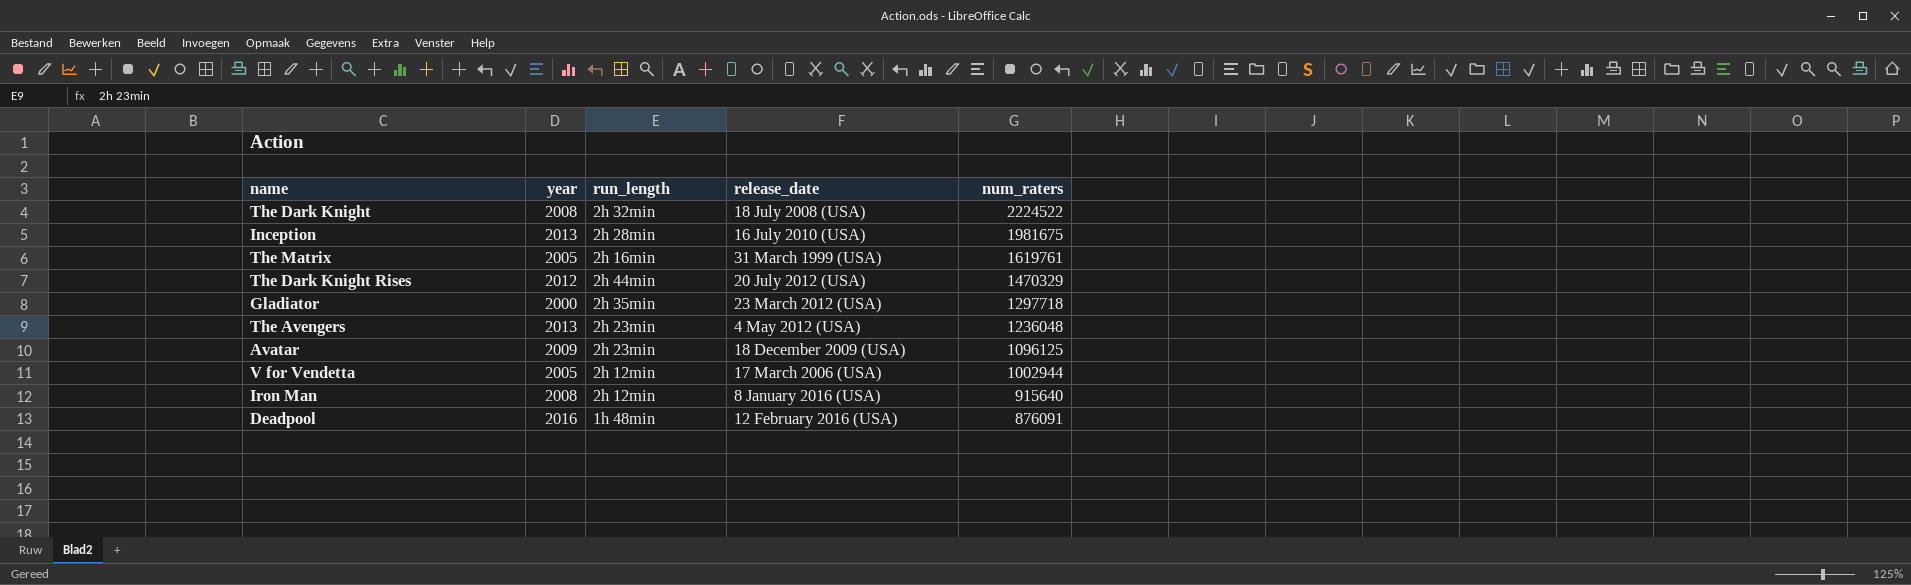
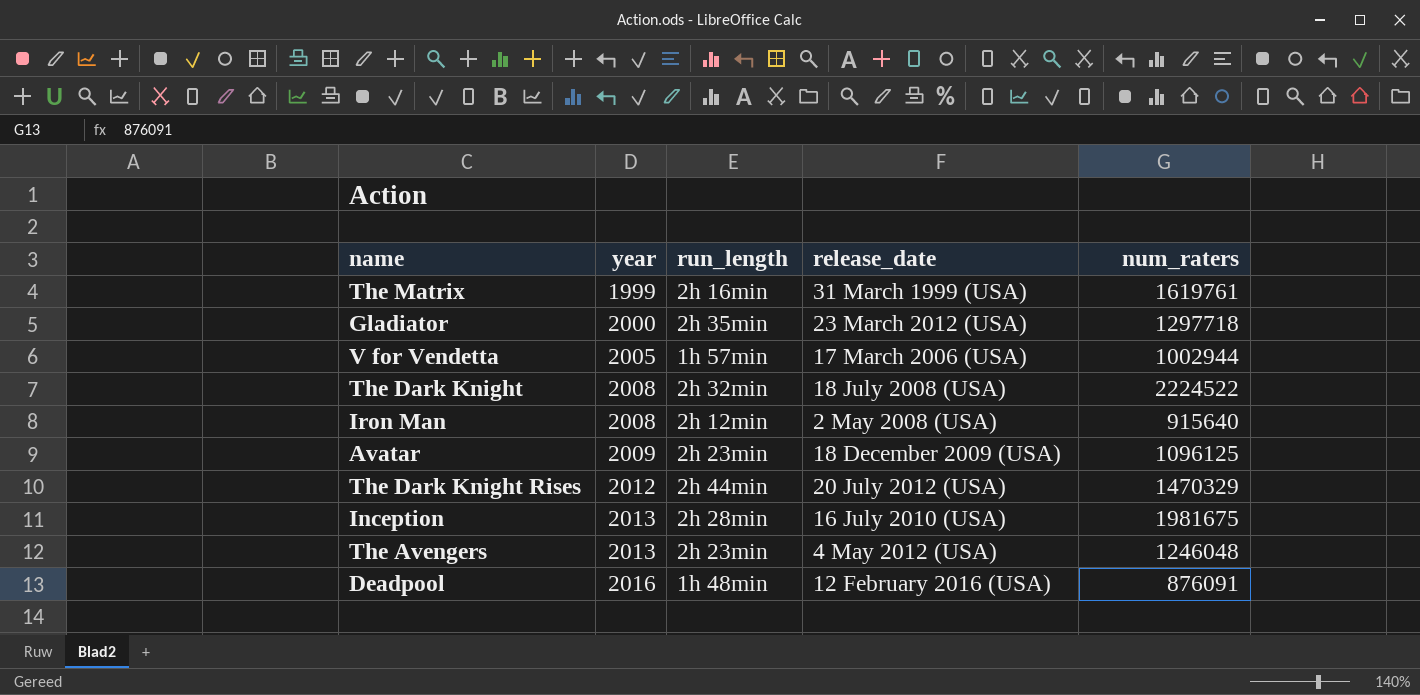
row order: num_raters descending -> year ascending
The Matrix | year: 2005 -> 1999
V for Vendetta | run_length: 2h 12min -> 1h 57min
Iron Man | release_date: 8 January 2016 (USA) -> 2 May 2008 (USA)
The Avengers | num_raters: 1236048 -> 1246048

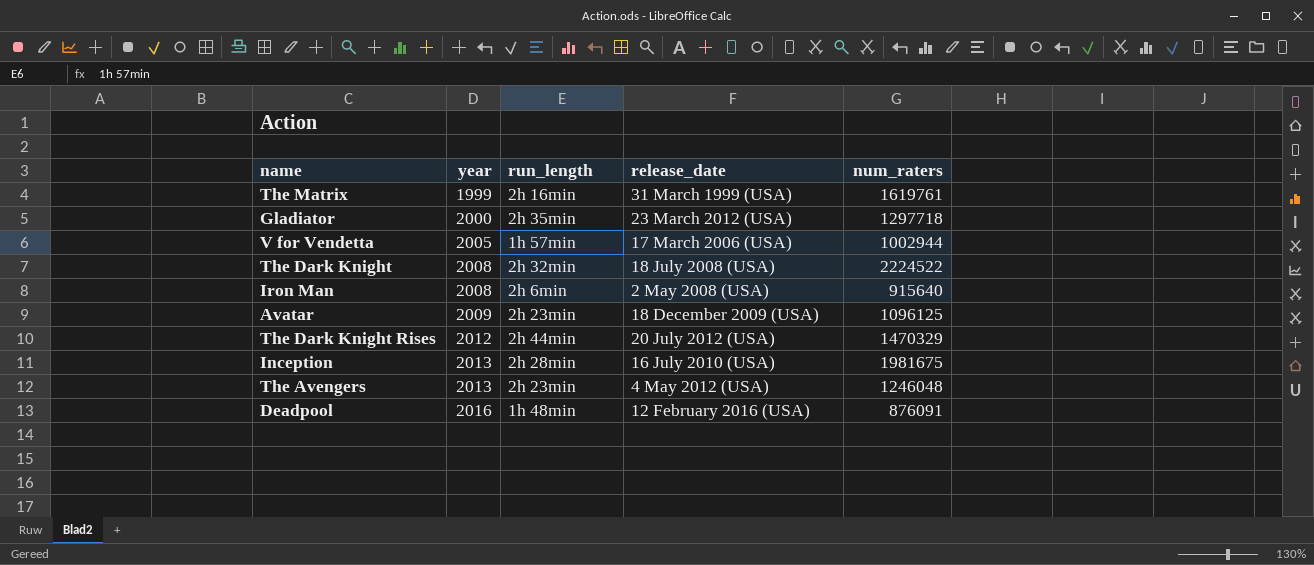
Iron Man | run_length: 2h 12min -> 2h 6min

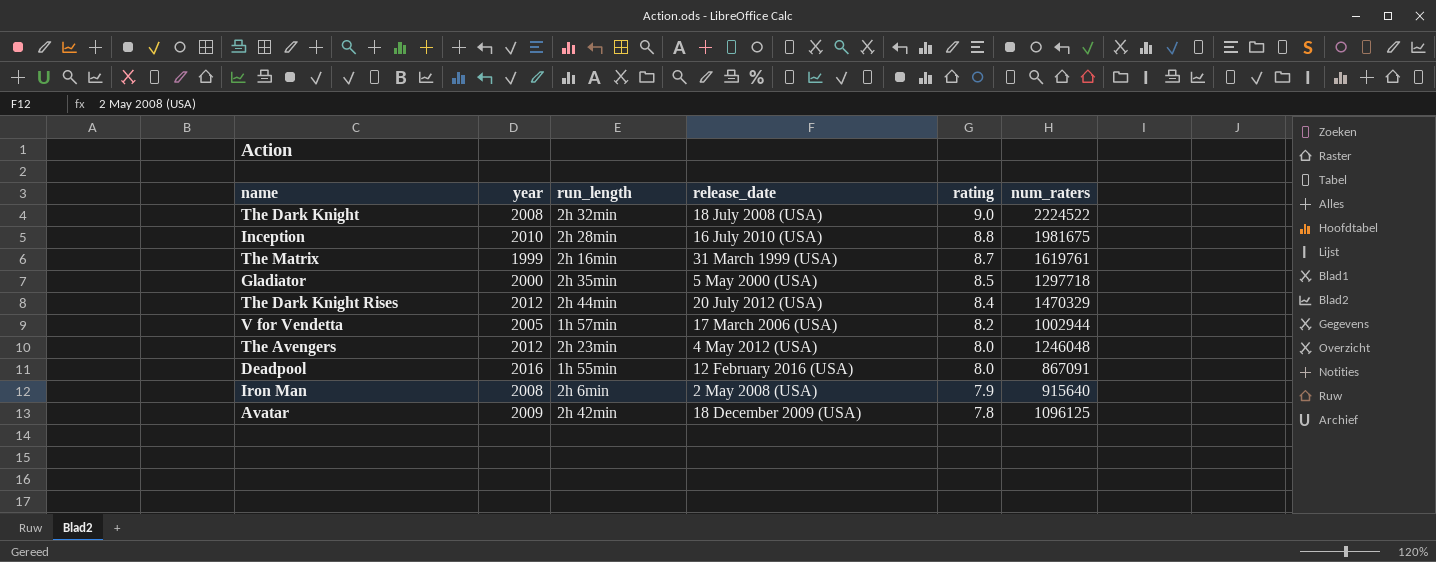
row order: year ascending -> rating descending
column rating | position: none -> 5
Inception | year: 2013 -> 2010
Gladiator | release_date: 23 March 2012 (USA) -> 5 May 2000 (USA)
The Avengers | year: 2013 -> 2012
Deadpool | run_length: 1h 48min -> 1h 55min
Deadpool | num_raters: 876091 -> 867091
Avatar | run_length: 2h 23min -> 2h 42min

